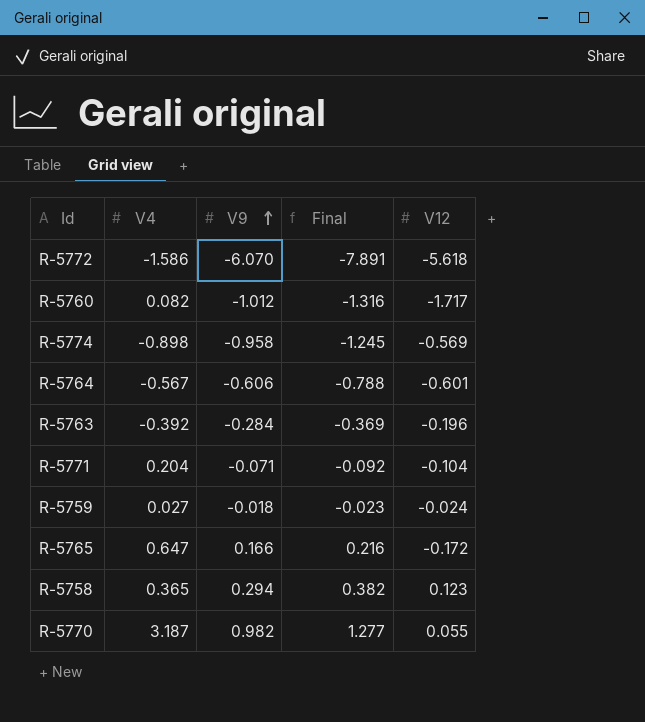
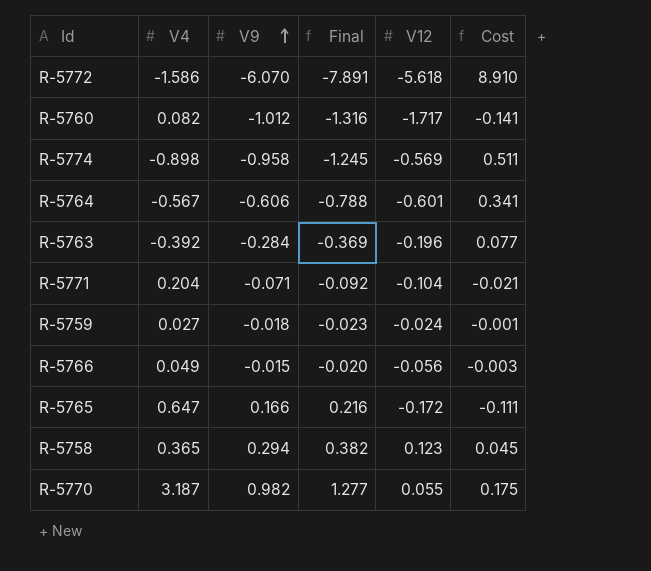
column Cost | formula: none -> [V4] * [V12]
row R-5766: none -> 0.049 | -0.015 | -0.020 | -0.056 | -0.003

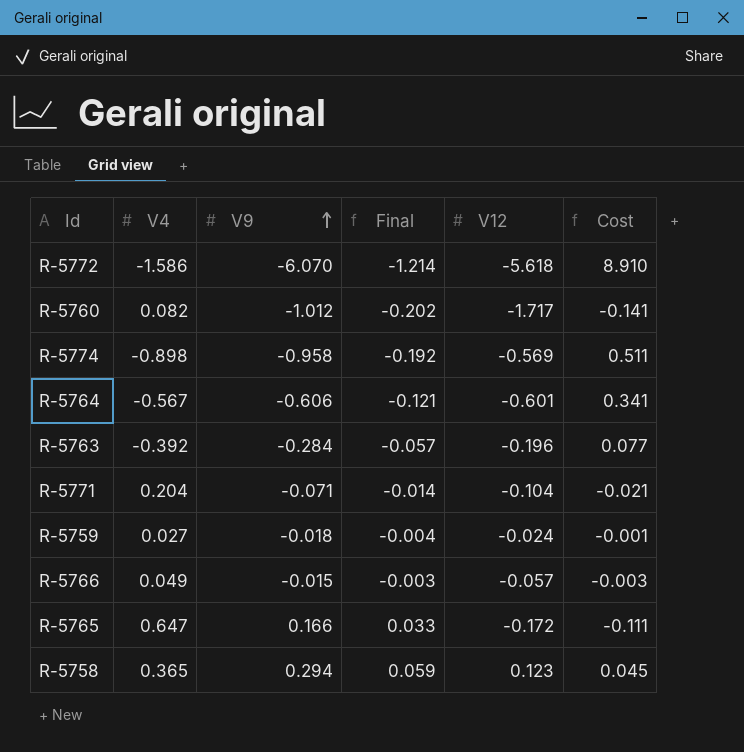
column Final | formula: [V9] * 1.3 -> [V9] * 0.2
row R-5770: 3.187 | 0.982 | 1.277 | 0.055 | 0.175 -> none
R-5766 | V12: -0.056 -> -0.057

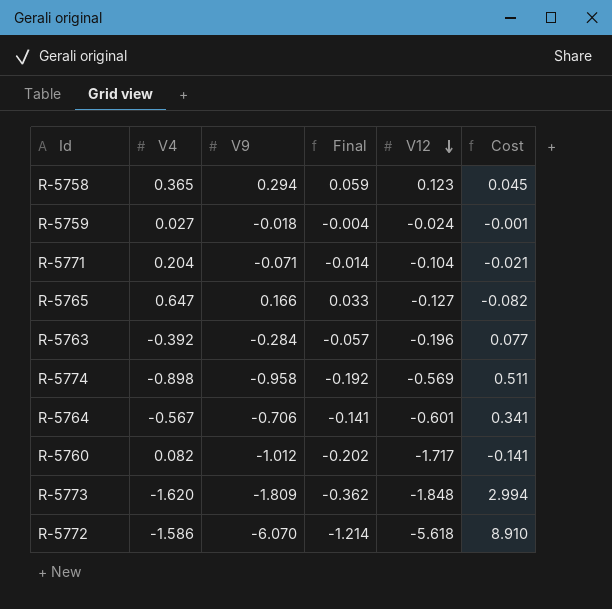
row order: V9 ascending -> V12 descending
row R-5766: 0.049 | -0.015 | -0.003 | -0.057 | -0.003 -> none
R-5765 | V12: -0.172 -> -0.127
R-5765 | Cost: -0.111 -> -0.082
R-5764 | V9: -0.606 -> -0.706
R-5764 | Final: -0.121 -> -0.141
row R-5773: none -> -1.620 | -1.809 | -0.362 | -1.848 | 2.994

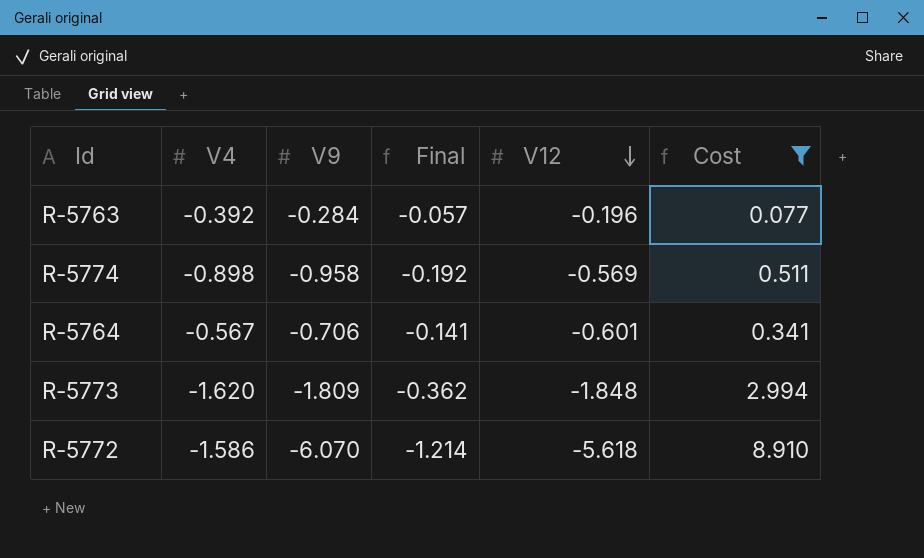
filter: none -> Cost >= 0.077

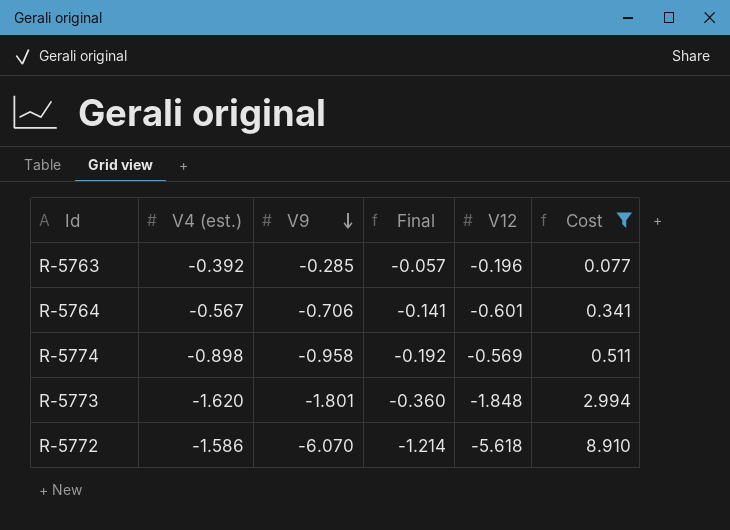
row order: V12 descending -> V9 descending
column name: V4 -> V4 (est.)
R-5763 | V9: -0.284 -> -0.285
R-5773 | V9: -1.809 -> -1.801
R-5773 | Final: -0.362 -> -0.360

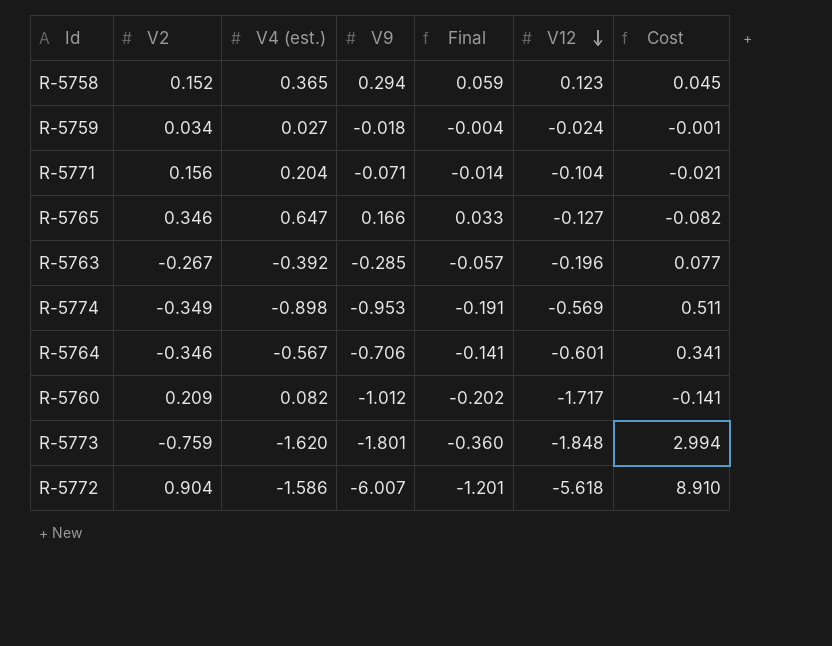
filter: Cost >= 0.077 -> none
row order: V9 descending -> V12 descending
column V2 | position: none -> 2
R-5774 | V9: -0.958 -> -0.953
R-5774 | Final: -0.192 -> -0.191
R-5772 | V9: -6.070 -> -6.007
R-5772 | Final: -1.214 -> -1.201

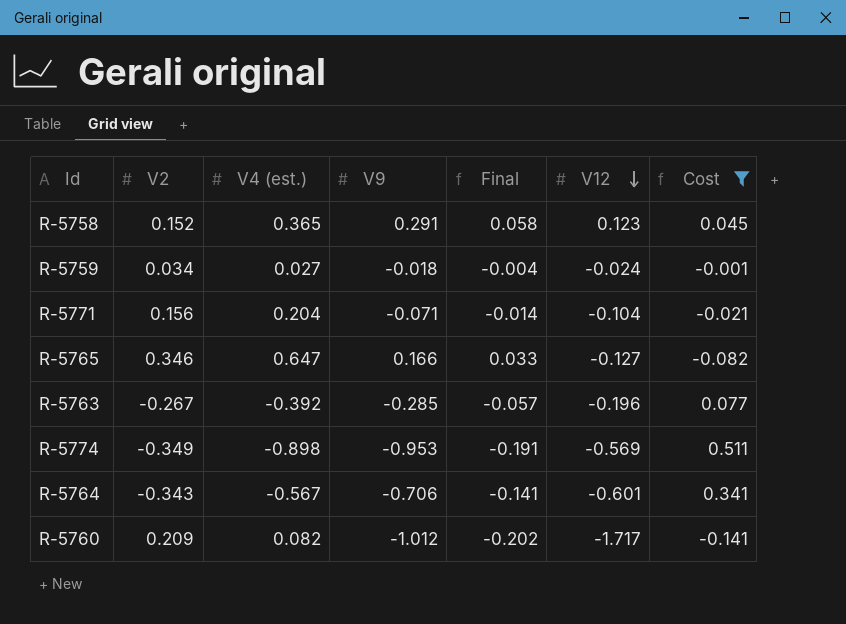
filter: none -> Cost <= 0.511
R-5758 | V9: 0.294 -> 0.291
R-5758 | Final: 0.059 -> 0.058
R-5764 | V2: -0.346 -> -0.343

